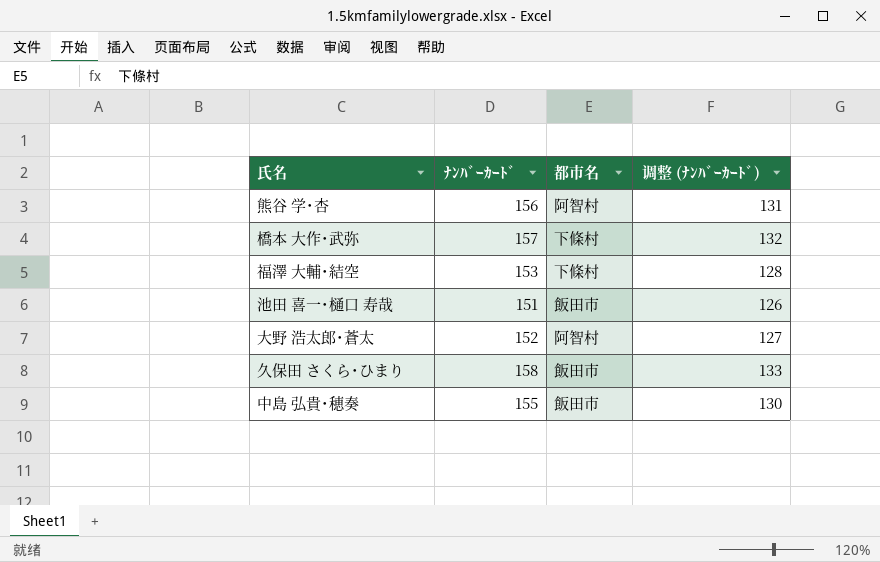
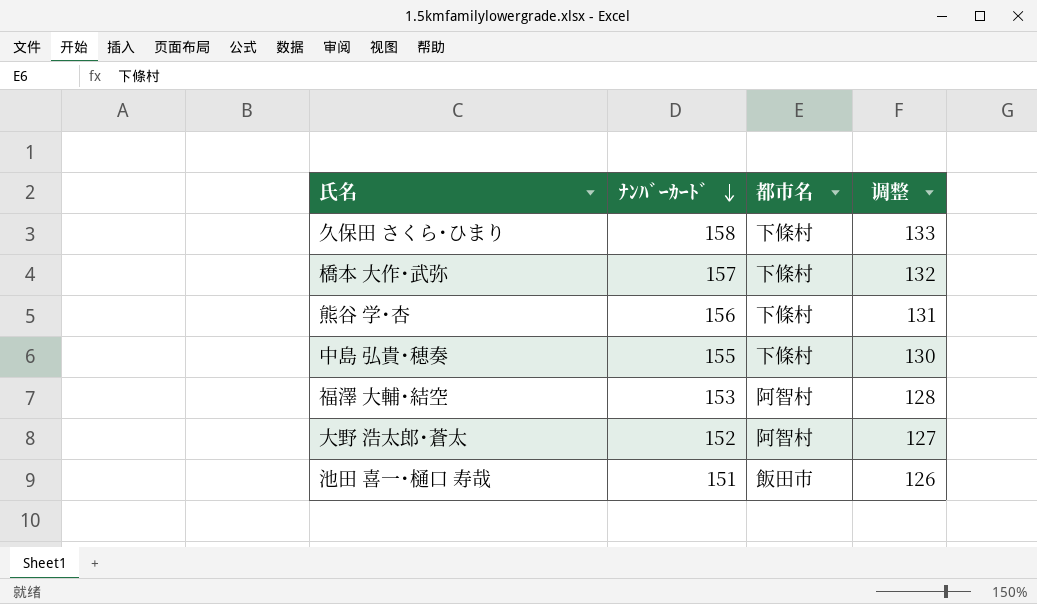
row order: none -> ﾅﾝﾊﾞｰｶｰﾄﾞ descending
column name: 调整 (ﾅﾝﾊﾞｰｶｰﾄﾞ) -> 调整
久保田 さくら･ひまり | 都市名: 飯田市 -> 下條村
熊谷 学･杏 | 都市名: 阿智村 -> 下條村
中島 弘貴･穂奏 | 都市名: 飯田市 -> 下條村
福澤 大輔･結空 | 都市名: 下條村 -> 阿智村

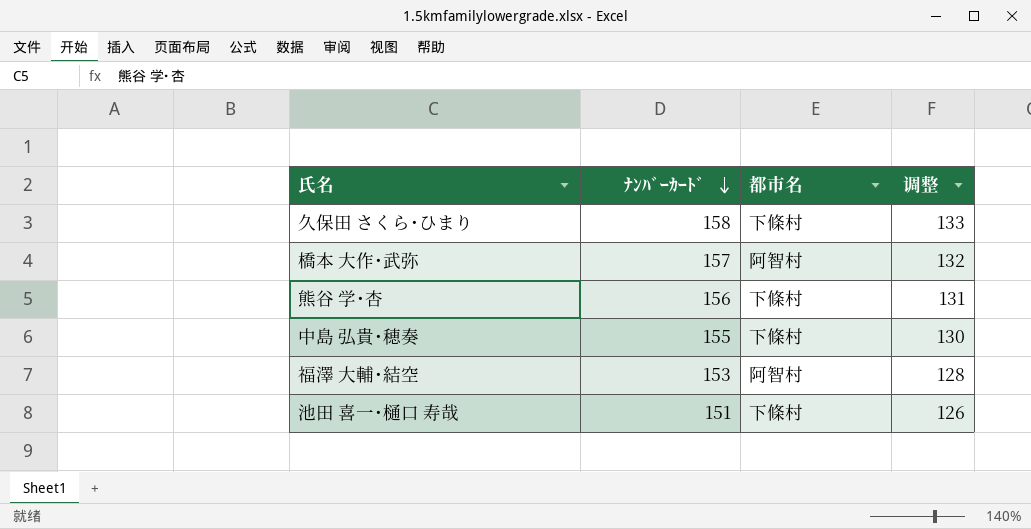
row 大野 浩太郎･蒼太: 152 | 阿智村 | 127 -> none
橋本 大作･武弥 | 都市名: 下條村 -> 阿智村
池田 喜一･樋口 寿哉 | 都市名: 飯田市 -> 下條村

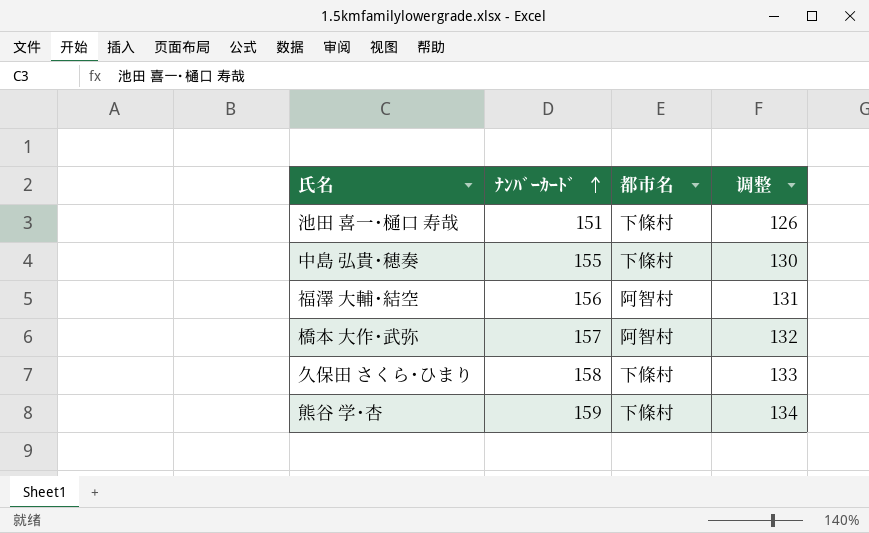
row order: ﾅﾝﾊﾞｰｶｰﾄﾞ descending -> ﾅﾝﾊﾞｰｶｰﾄﾞ ascending
福澤 大輔･結空 | ﾅﾝﾊﾞｰｶｰﾄﾞ: 153 -> 156
福澤 大輔･結空 | 调整: 128 -> 131
熊谷 学･杏 | ﾅﾝﾊﾞｰｶｰﾄﾞ: 156 -> 159
熊谷 学･杏 | 调整: 131 -> 134

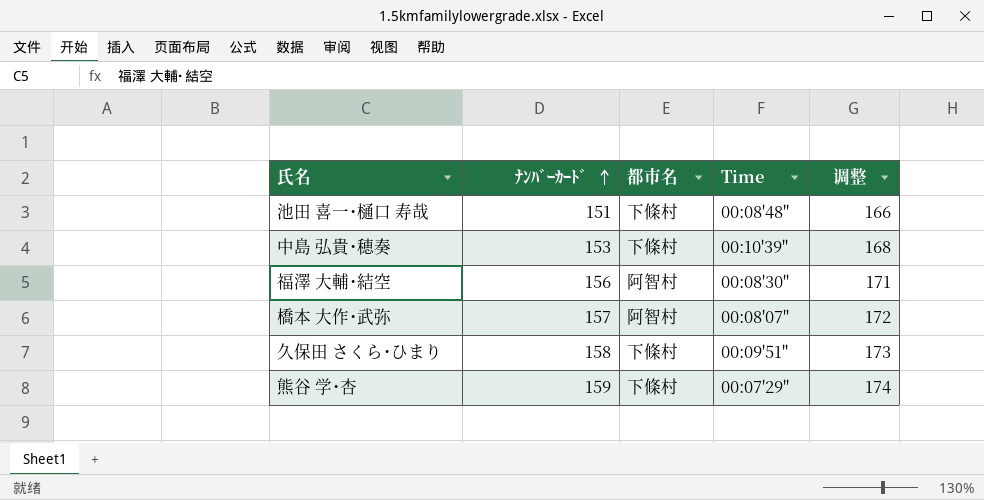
column Time | position: none -> 4
column 调整 | formula: [ﾅﾝﾊﾞｰｶｰﾄﾞ] - 25 -> [ﾅﾝﾊﾞｰｶｰﾄﾞ] + 15
中島 弘貴･穂奏 | ﾅﾝﾊﾞｰｶｰﾄﾞ: 155 -> 153

